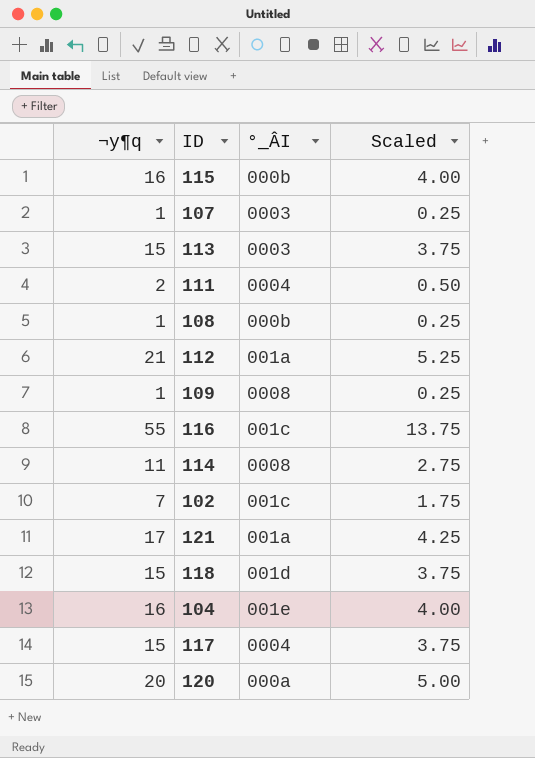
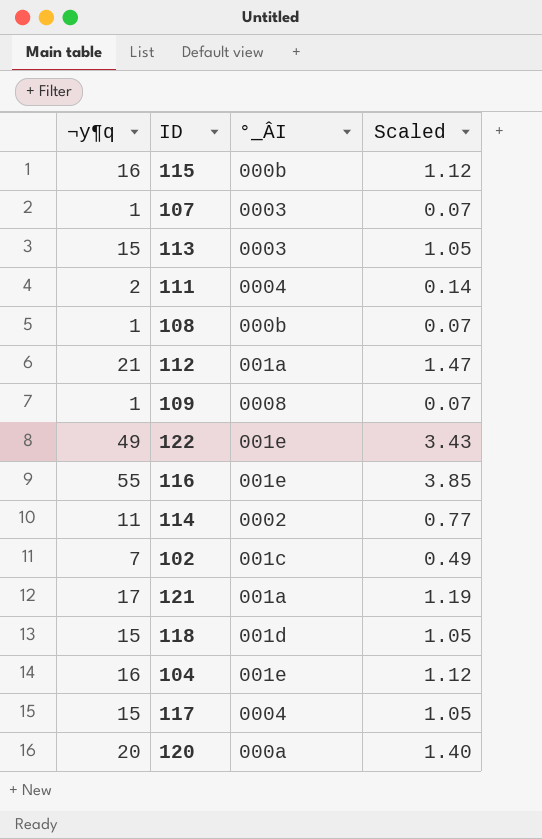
column Scaled | formula: [¬y¶q] * 0.25 -> [¬y¶q] * 0.07
row 122: none -> 49 | 001e | 3.43
116 | °_ÂI: 001c -> 001e
114 | °_ÂI: 0008 -> 0002

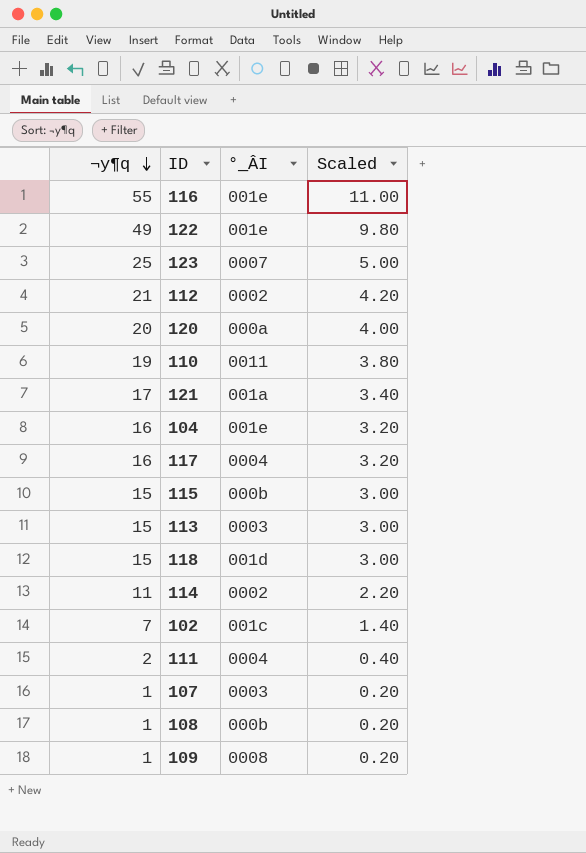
row order: none -> ¬y¶q descending
column Scaled | formula: [¬y¶q] * 0.07 -> [¬y¶q] * 0.2
row 123: none -> 25 | 0007 | 5.00
112 | °_ÂI: 001a -> 0002
row 110: none -> 19 | 0011 | 3.80
117 | ¬y¶q: 15 -> 16
115 | ¬y¶q: 16 -> 15

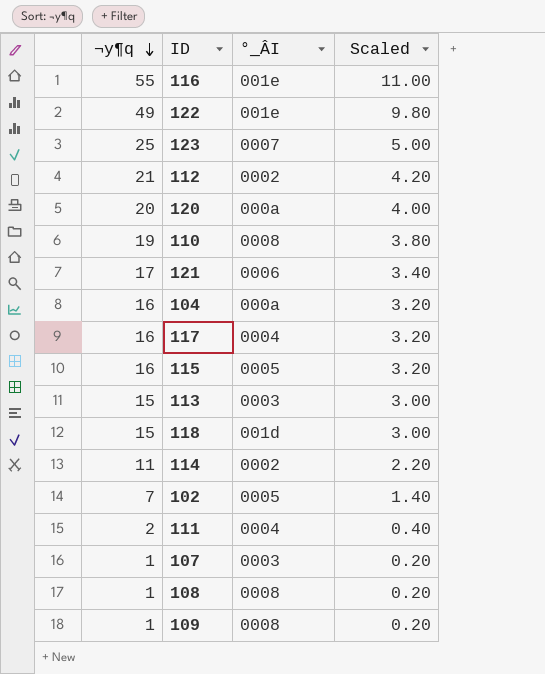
110 | °_ÂI: 0011 -> 0008
121 | °_ÂI: 001a -> 0006
104 | °_ÂI: 001e -> 000a
115 | ¬y¶q: 15 -> 16
115 | °_ÂI: 000b -> 0005
115 | Scaled: 3.00 -> 3.20
102 | °_ÂI: 001c -> 0005
108 | °_ÂI: 000b -> 0008

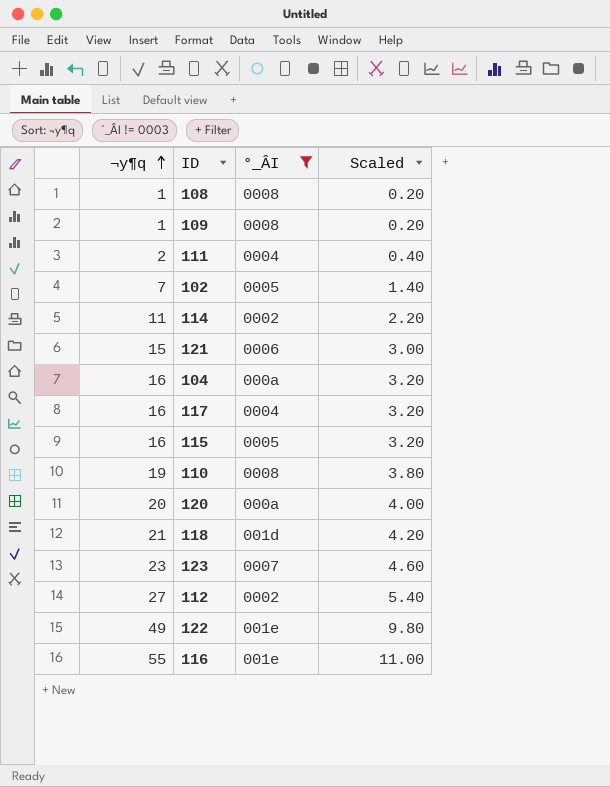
filter: none -> °_ÂI != 0003
row order: ¬y¶q descending -> ¬y¶q ascending
121 | ¬y¶q: 17 -> 15
121 | Scaled: 3.40 -> 3.00
118 | ¬y¶q: 15 -> 21
118 | Scaled: 3.00 -> 4.20
123 | ¬y¶q: 25 -> 23
123 | Scaled: 5.00 -> 4.60
112 | ¬y¶q: 21 -> 27
112 | Scaled: 4.20 -> 5.40

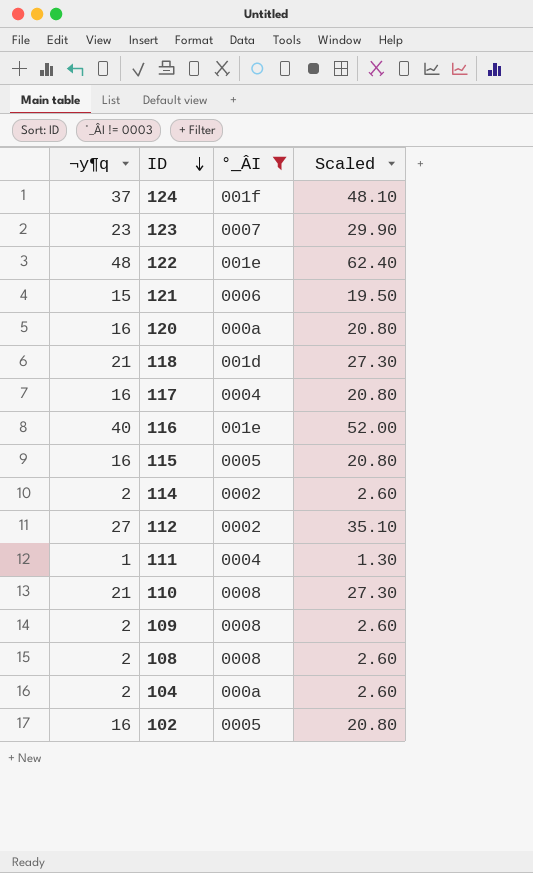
row order: ¬y¶q ascending -> ID descending
column Scaled | formula: [¬y¶q] * 0.2 -> [¬y¶q] * 1.3
row 124: none -> 37 | 001f | 48.10
122 | ¬y¶q: 49 -> 48
120 | ¬y¶q: 20 -> 16
116 | ¬y¶q: 55 -> 40
114 | ¬y¶q: 11 -> 2
111 | ¬y¶q: 2 -> 1
110 | ¬y¶q: 19 -> 21
109 | ¬y¶q: 1 -> 2
108 | ¬y¶q: 1 -> 2
104 | ¬y¶q: 16 -> 2
102 | ¬y¶q: 7 -> 16

